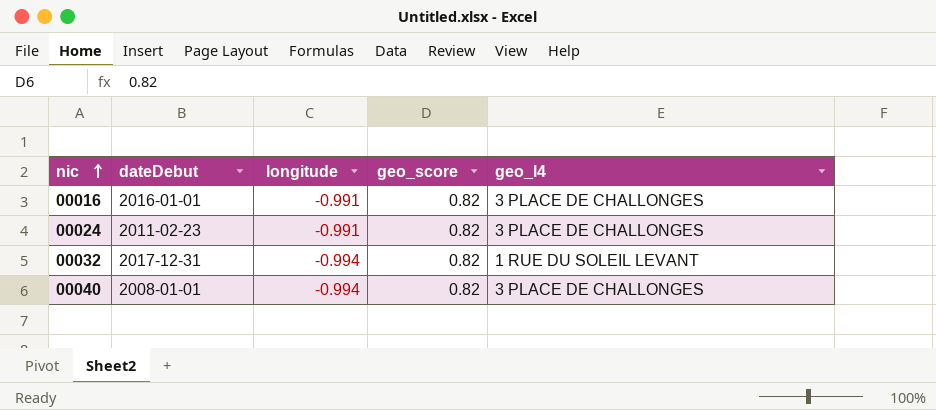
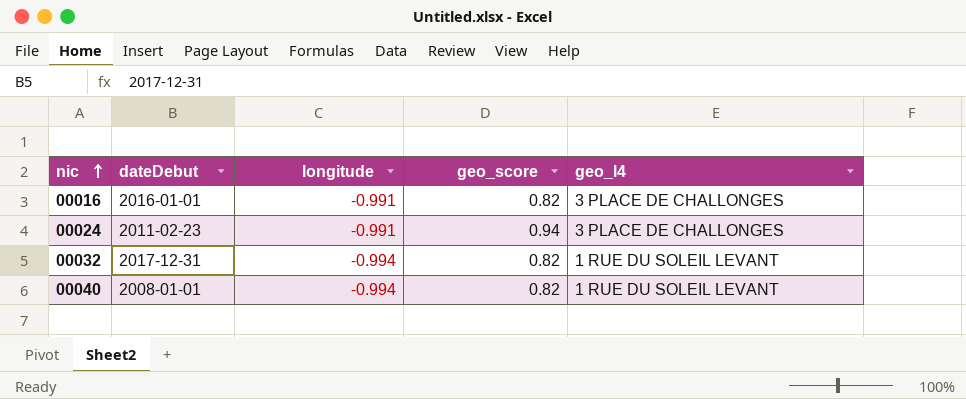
00024 | geo_score: 0.82 -> 0.94
00040 | geo_l4: 3 PLACE DE CHALLONGES -> 1 RUE DU SOLEIL LEVANT

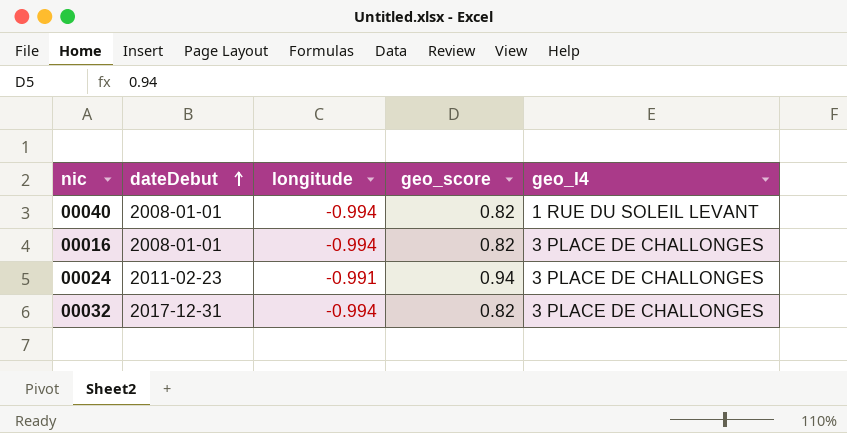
row order: nic ascending -> dateDebut ascending
00016 | dateDebut: 2016-01-01 -> 2008-01-01
00016 | longitude: -0.991 -> -0.994
00032 | geo_l4: 1 RUE DU SOLEIL LEVANT -> 3 PLACE DE CHALLONGES

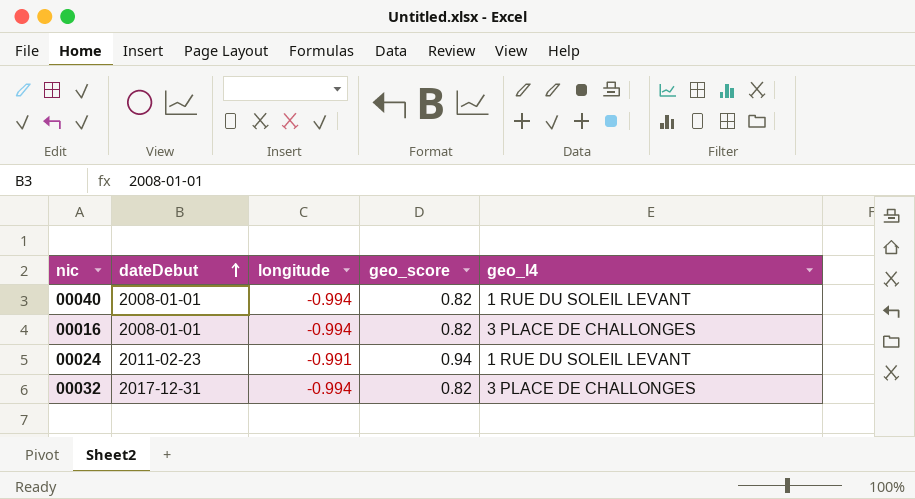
00024 | geo_l4: 3 PLACE DE CHALLONGES -> 1 RUE DU SOLEIL LEVANT

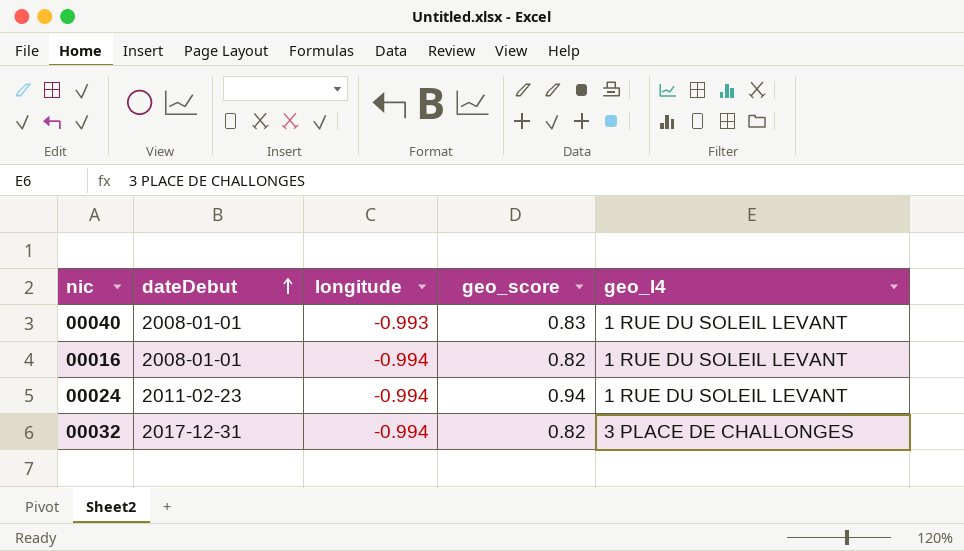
00040 | longitude: -0.994 -> -0.993
00040 | geo_score: 0.82 -> 0.83
00016 | geo_l4: 3 PLACE DE CHALLONGES -> 1 RUE DU SOLEIL LEVANT
00024 | longitude: -0.991 -> -0.994

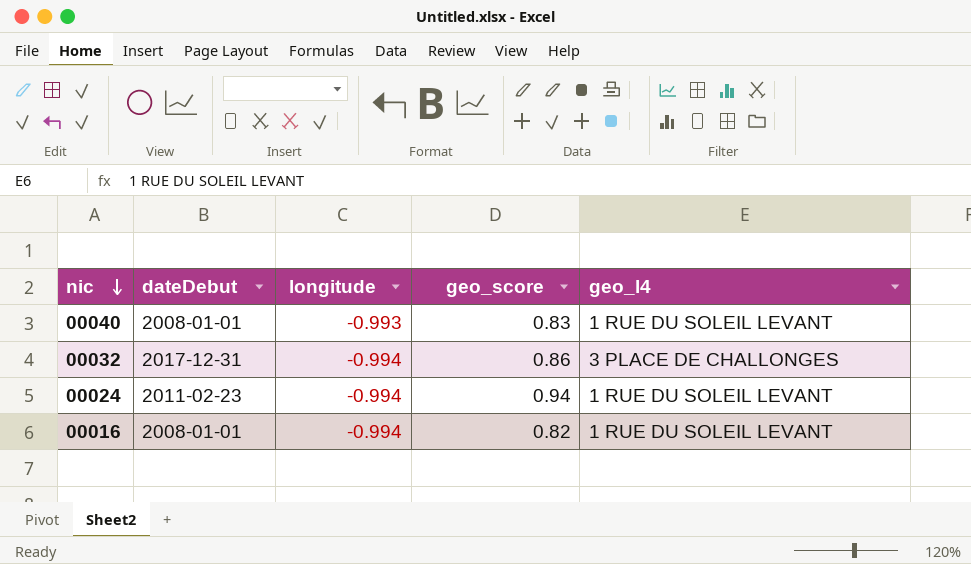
row order: dateDebut ascending -> nic descending
00032 | geo_score: 0.82 -> 0.86

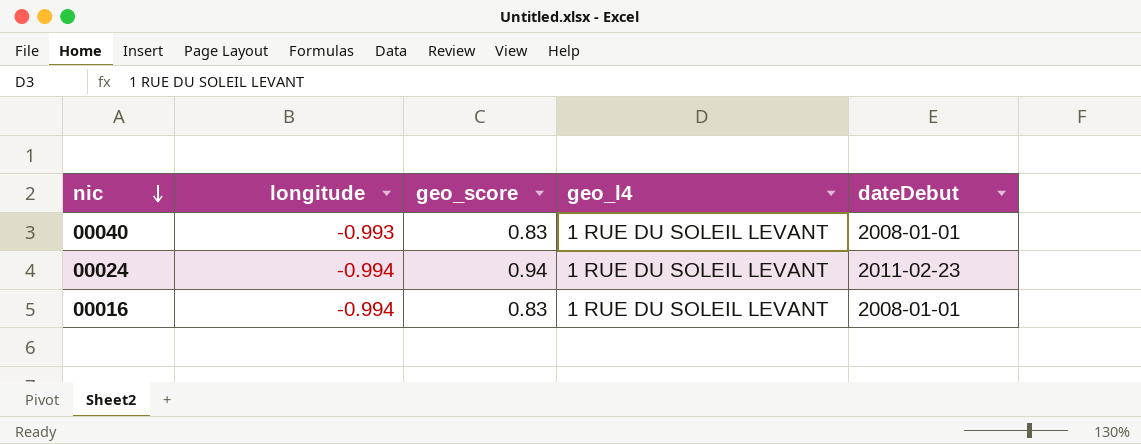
column dateDebut | position: 2 -> 5
row 00032: 2017-12-31 | -0.994 | 0.86 | 3 PLACE DE CHALLONGES -> none
00016 | geo_score: 0.82 -> 0.83

